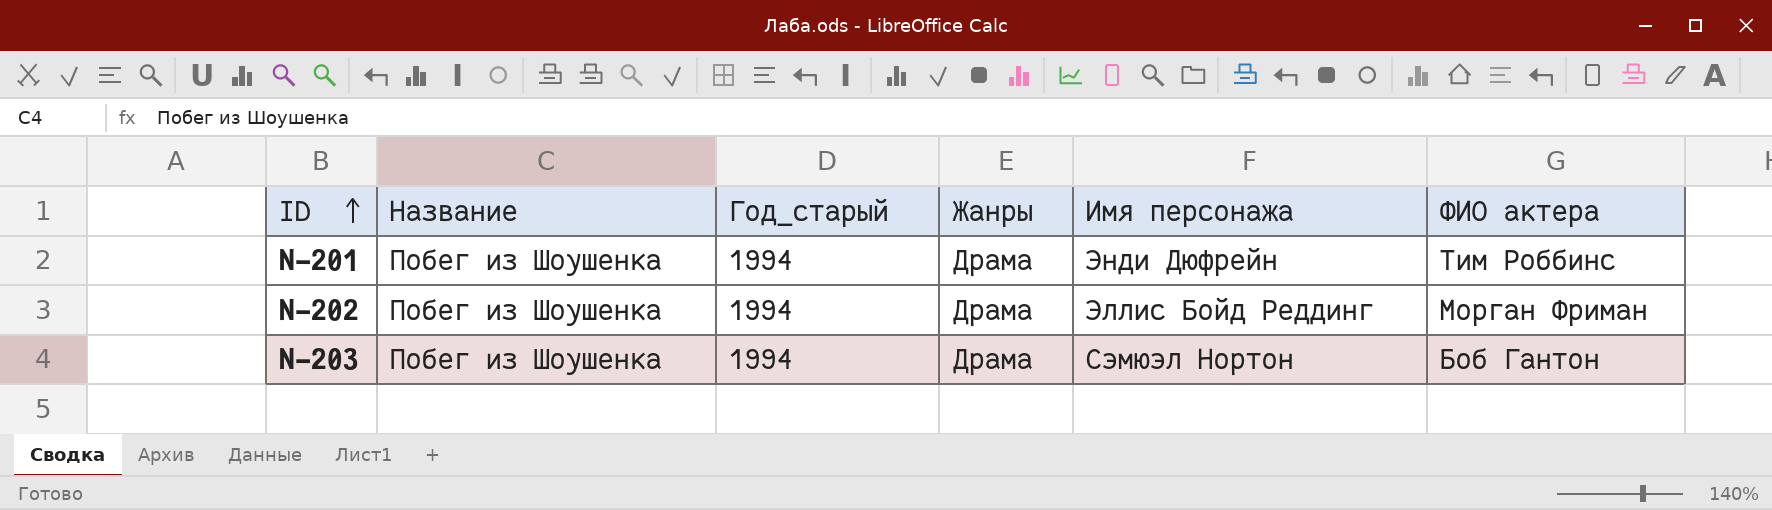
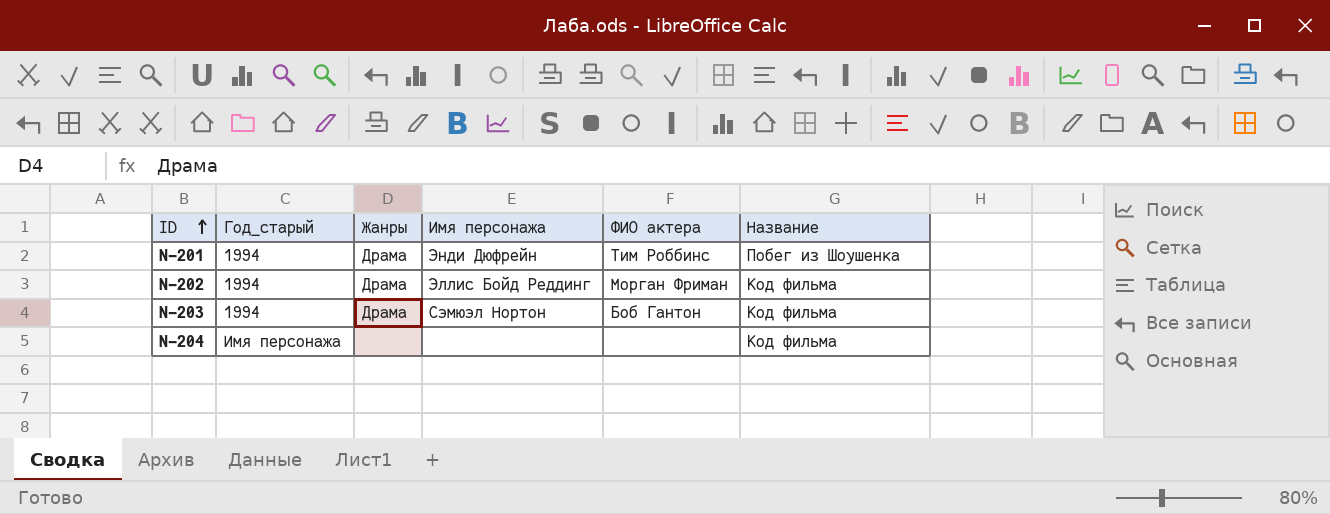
column Название | position: 2 -> 6
N-202 | Название: Побег из Шоушенка -> Код фильма
N-203 | Название: Побег из Шоушенка -> Код фильма
row N-204: none -> Имя персонажа | none | none | none | Код фильма

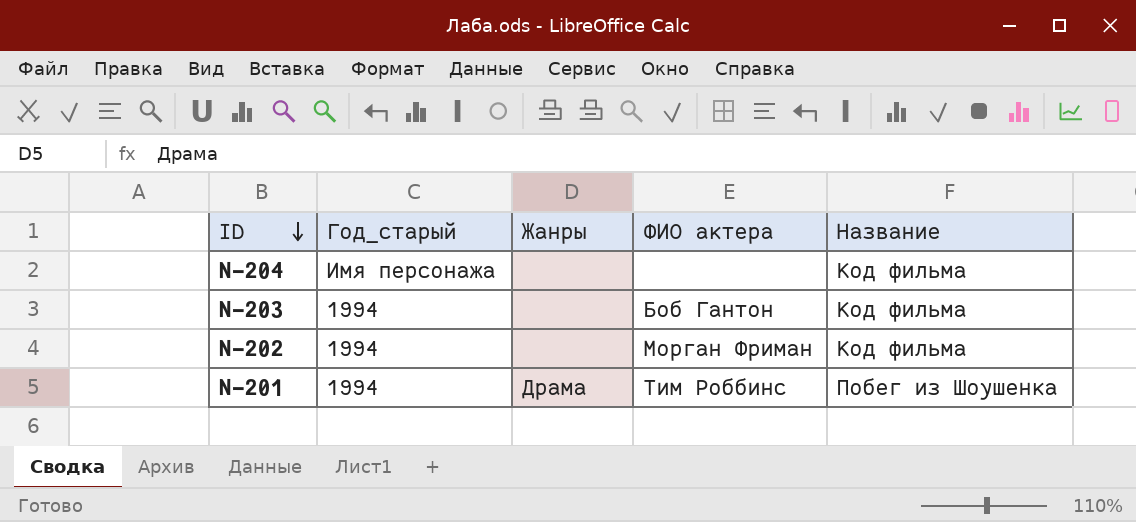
row order: ID ascending -> ID descending
column Имя персонажа | position: 4 -> none
N-203 | Жанры: Драма -> none
N-202 | Жанры: Драма -> none

